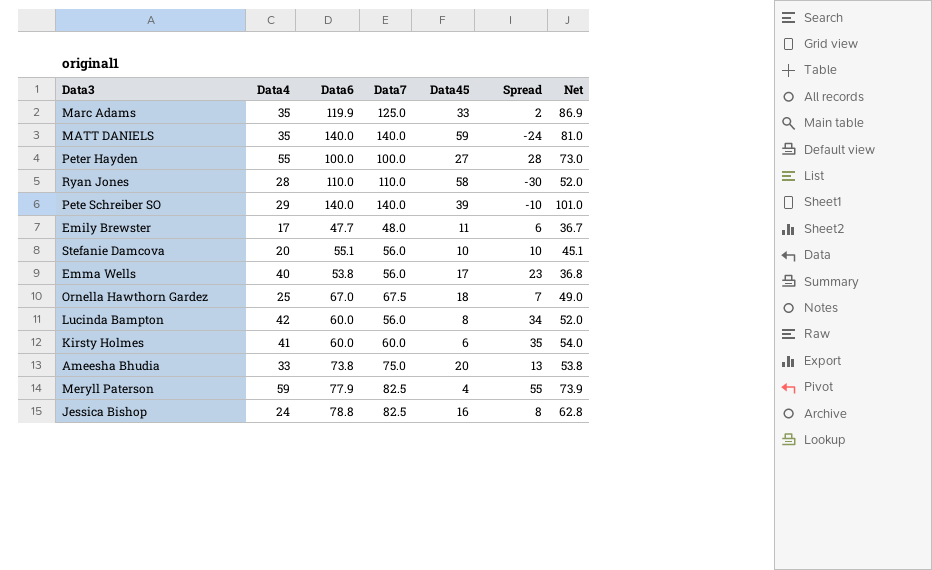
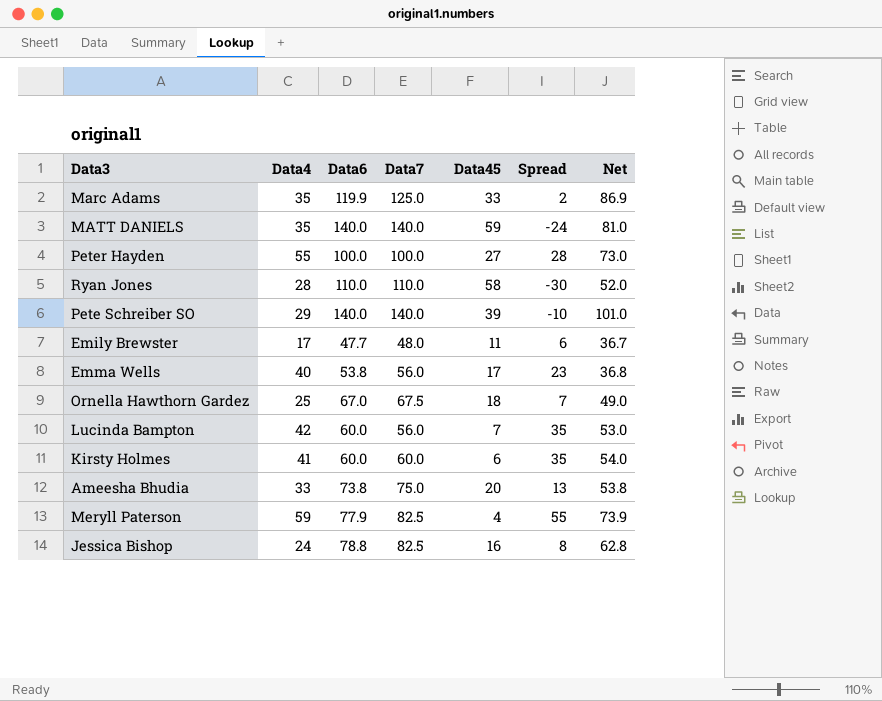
row Stefanie Damcova: 20 | 55.1 | 56.0 | 10 | 10 | 45.1 -> none
Lucinda Bampton | Data45: 8 -> 7
Lucinda Bampton | Spread: 34 -> 35
Lucinda Bampton | Net: 52.0 -> 53.0

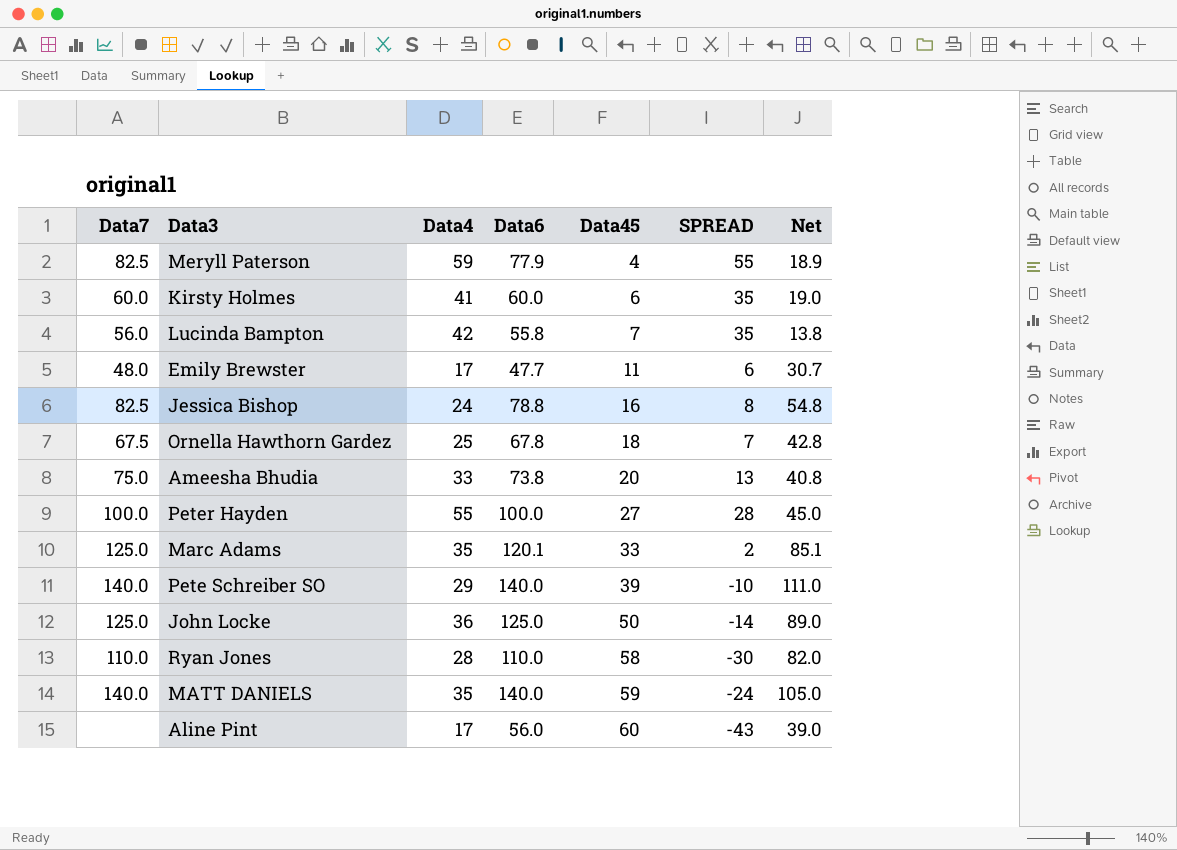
row order: none -> Data45 ascending
column Data7 | position: 4 -> 1
column name: Spread -> SPREAD
column Net | formula: [Data6] - [Data45] -> [Data6] - [Data4]
row Emma Wells: 40 | 53.8 | 56.0 | 17 | 23 | 36.8 -> none
Lucinda Bampton | Data6: 60.0 -> 55.8
Ornella Hawthorn Gardez | Data6: 67.0 -> 67.8
Marc Adams | Data6: 119.9 -> 120.1
row John Locke: none -> 125.0 | 36 | 125.0 | 50 | -14 | 89.0
row Aline Pint: none -> none | 17 | 56.0 | 60 | -43 | 39.0

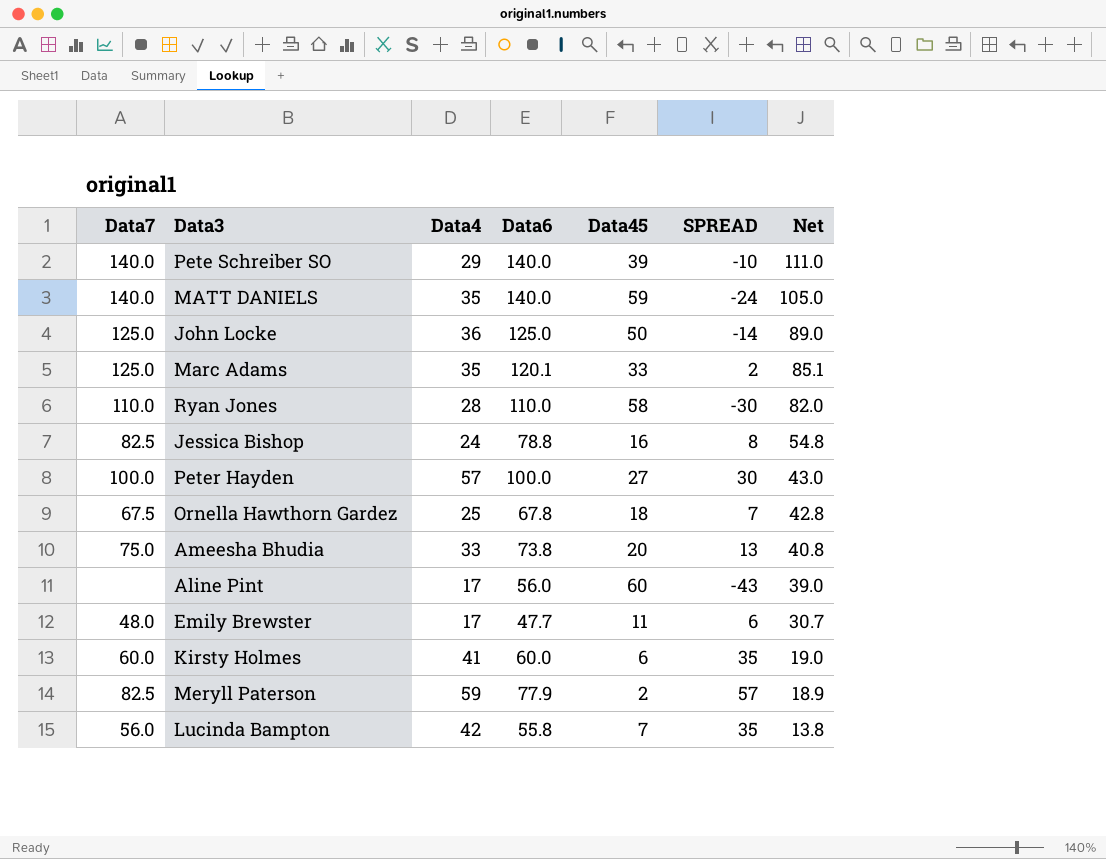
row order: Data45 ascending -> Net descending
Peter Hayden | Data4: 55 -> 57
Peter Hayden | SPREAD: 28 -> 30
Peter Hayden | Net: 45.0 -> 43.0
Meryll Paterson | Data45: 4 -> 2
Meryll Paterson | SPREAD: 55 -> 57

